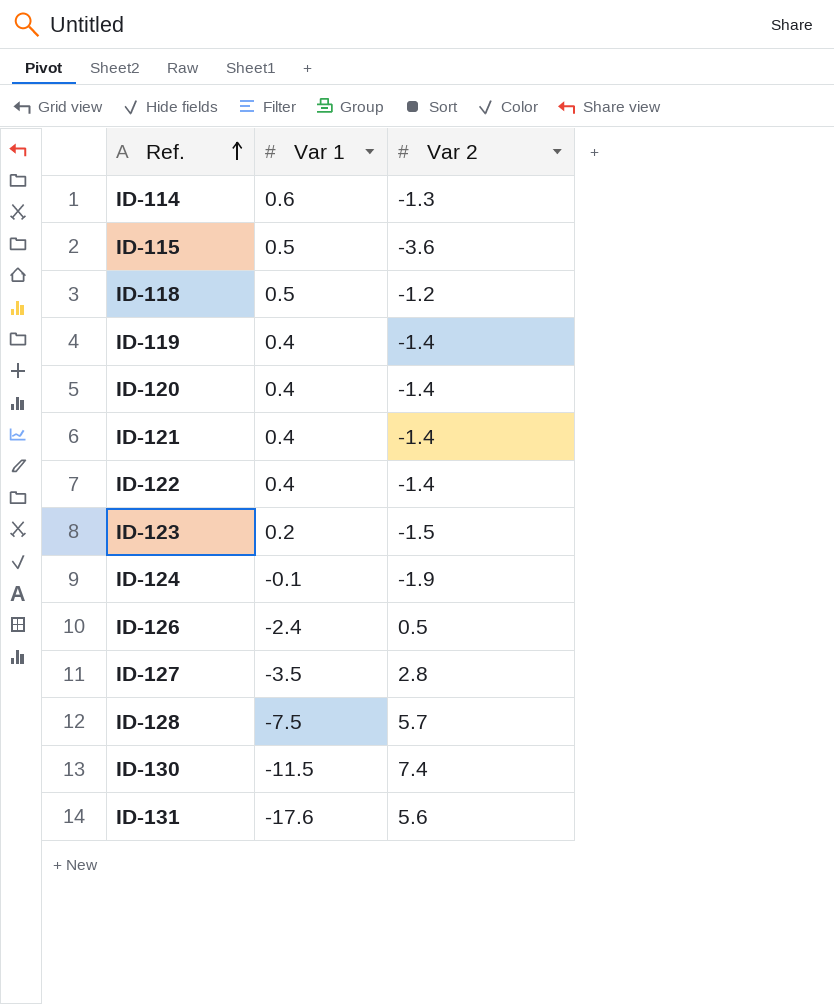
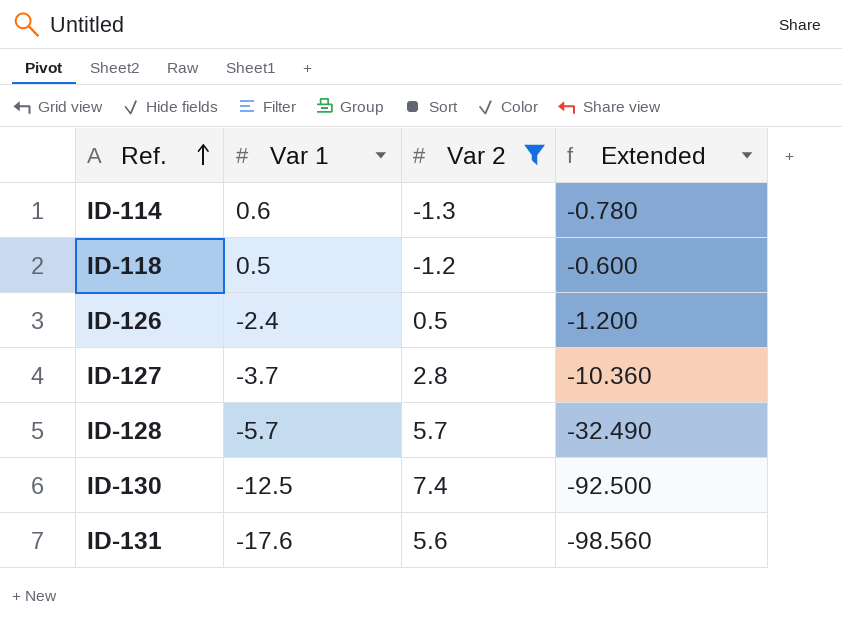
filter: none -> Var 2 >= -1.3
column Extended | formula: none -> [Var 1] * [Var 2]
ID-127 | Var 1: -3.5 -> -3.7
ID-128 | Var 1: -7.5 -> -5.7
ID-130 | Var 1: -11.5 -> -12.5

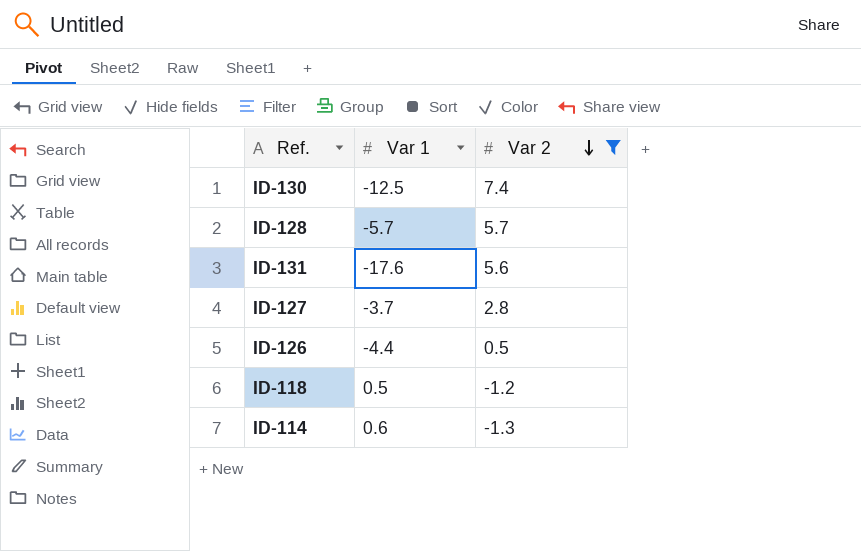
row order: Ref. ascending -> Var 2 descending
column Extended | formula: [Var 1] * [Var 2] -> none
ID-126 | Var 1: -2.4 -> -4.4

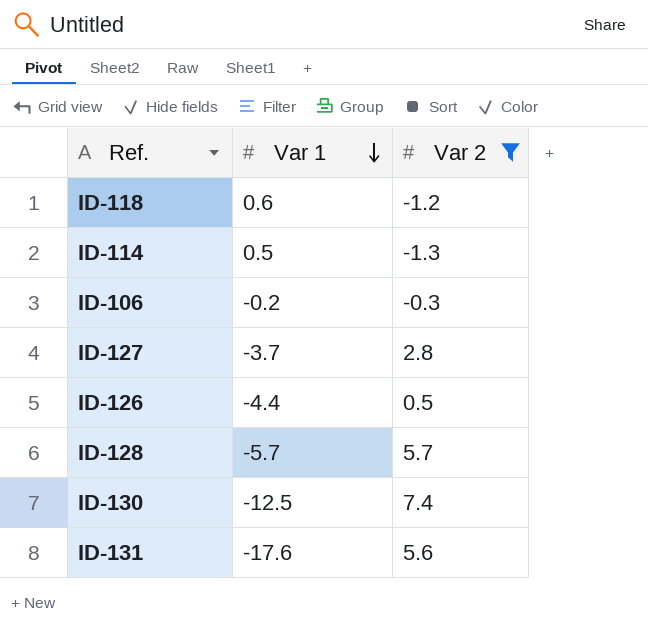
row order: Var 2 descending -> Var 1 descending
ID-118 | Var 1: 0.5 -> 0.6
ID-114 | Var 1: 0.6 -> 0.5
row ID-106: none -> -0.2 | -0.3

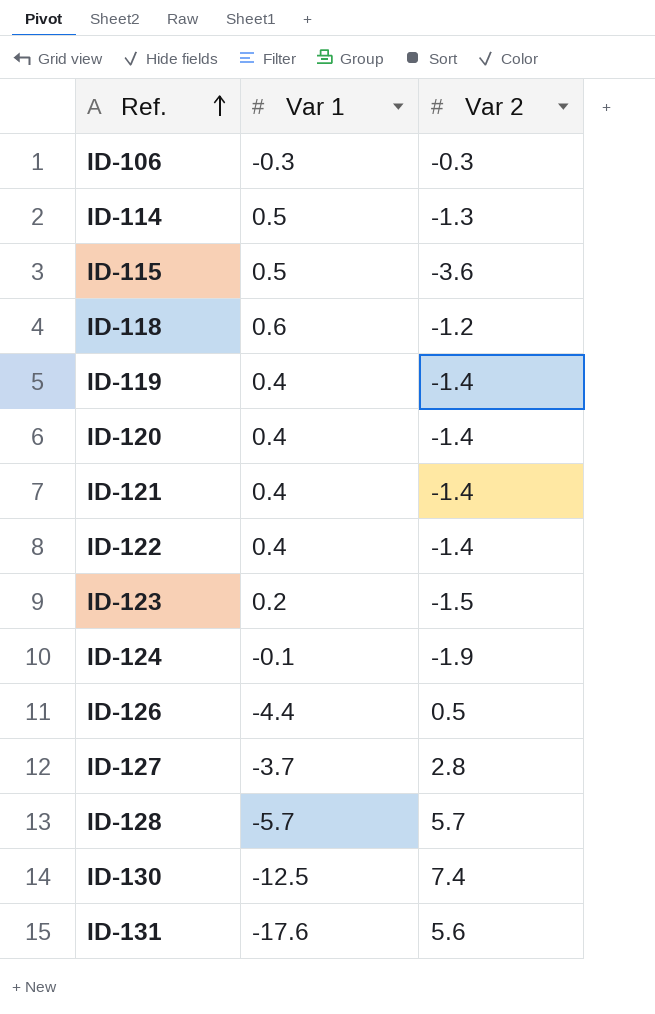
filter: Var 2 >= -1.3 -> none
row order: Var 1 descending -> Ref. ascending
ID-106 | Var 1: -0.2 -> -0.3

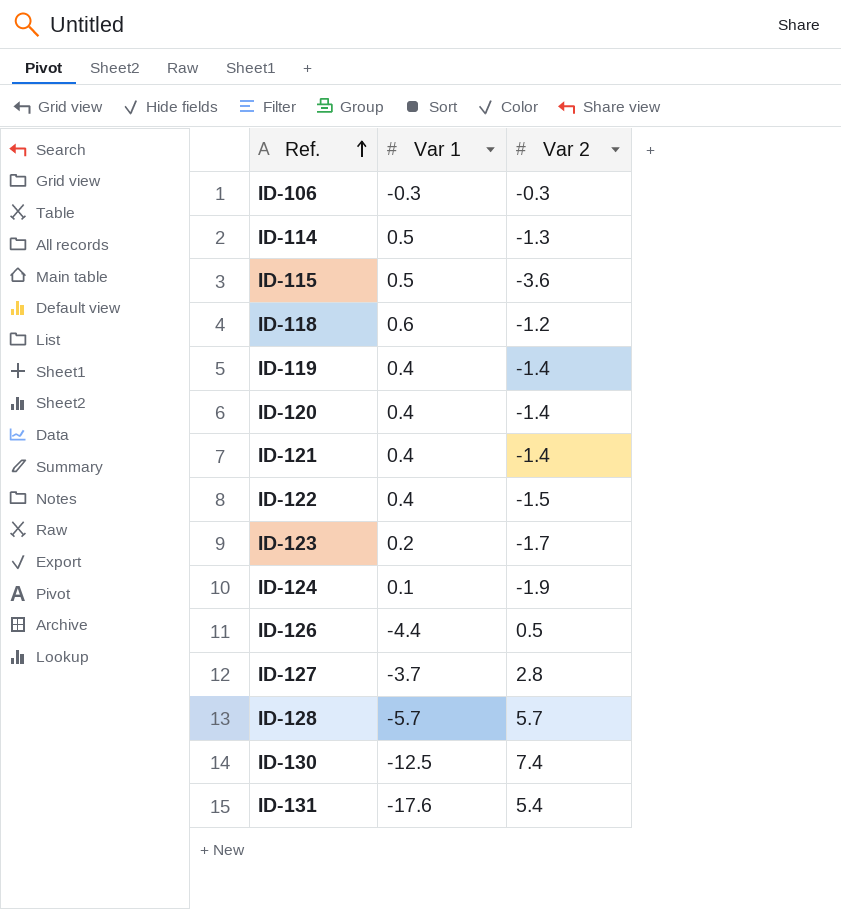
ID-122 | Var 2: -1.4 -> -1.5
ID-123 | Var 2: -1.5 -> -1.7
ID-124 | Var 1: -0.1 -> 0.1
ID-131 | Var 2: 5.6 -> 5.4

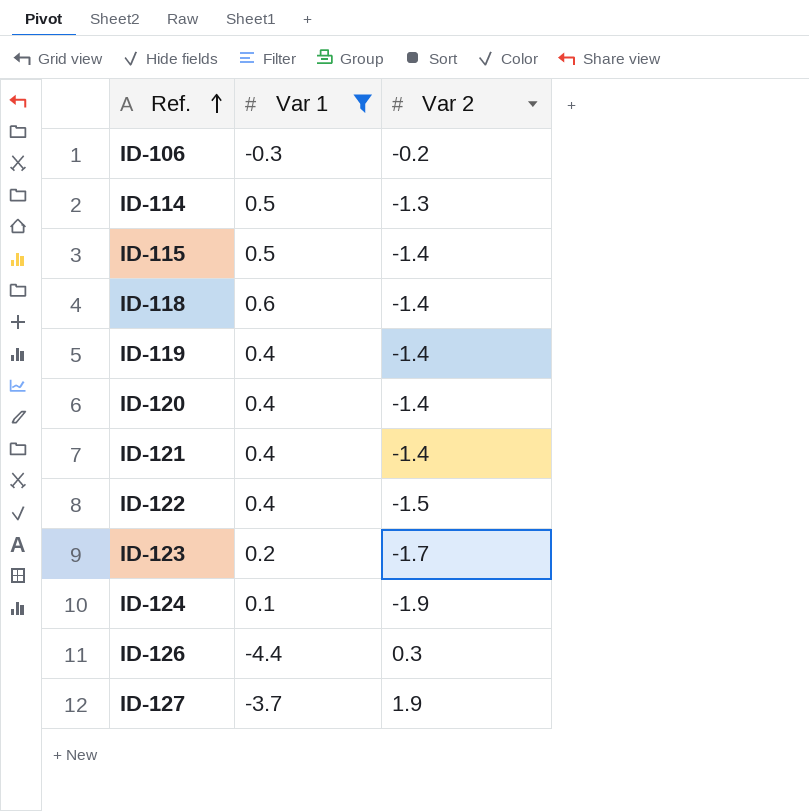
filter: none -> Var 1 >= -4.4
ID-106 | Var 2: -0.3 -> -0.2
ID-115 | Var 2: -3.6 -> -1.4
ID-118 | Var 2: -1.2 -> -1.4
ID-126 | Var 2: 0.5 -> 0.3
ID-127 | Var 2: 2.8 -> 1.9

